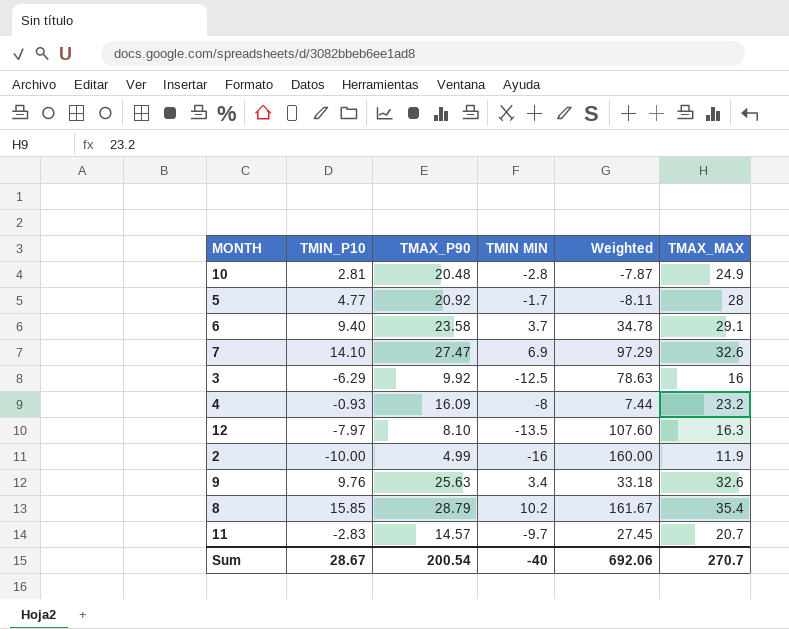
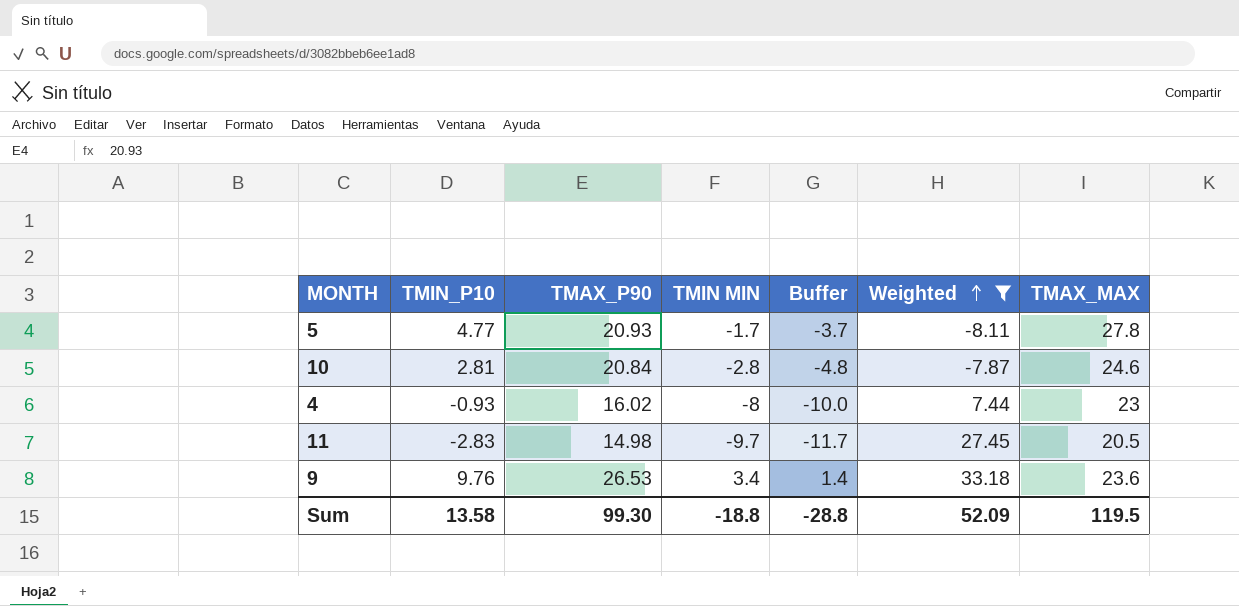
filter: none -> Weighted <= 33.18
row order: none -> Weighted ascending
column Buffer | formula: none -> [TMIN MIN] - 2
5 | TMAX_P90: 20.92 -> 20.93
5 | TMAX_MAX: 28 -> 27.8
10 | TMAX_P90: 20.48 -> 20.84
10 | TMAX_MAX: 24.9 -> 24.6
4 | TMAX_P90: 16.09 -> 16.02
4 | TMAX_MAX: 23.2 -> 23
11 | TMAX_P90: 14.57 -> 14.98
11 | TMAX_MAX: 20.7 -> 20.5
9 | TMAX_P90: 25.63 -> 26.53
9 | TMAX_MAX: 32.6 -> 23.6
Sum | TMIN_P10: 28.67 -> 13.58
Sum | TMAX_P90: 200.54 -> 99.30
Sum | TMIN MIN: -40 -> -18.8
Sum | Weighted: 692.06 -> 52.09
Sum | TMAX_MAX: 270.7 -> 119.5

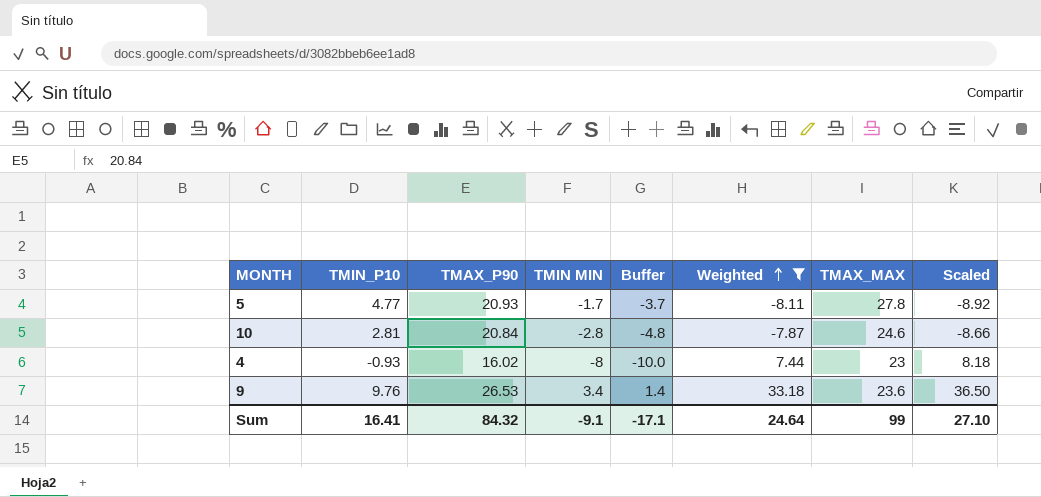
column Scaled | formula: none -> [Weighted] * 1.1
row 11: -2.83 | 14.98 | -9.7 | -11.7 | 27.45 | 20.5 -> none
Sum | TMIN_P10: 13.58 -> 16.41
Sum | TMAX_P90: 99.30 -> 84.32
Sum | TMIN MIN: -18.8 -> -9.1
Sum | Buffer: -28.8 -> -17.1
Sum | Weighted: 52.09 -> 24.64
Sum | TMAX_MAX: 119.5 -> 99

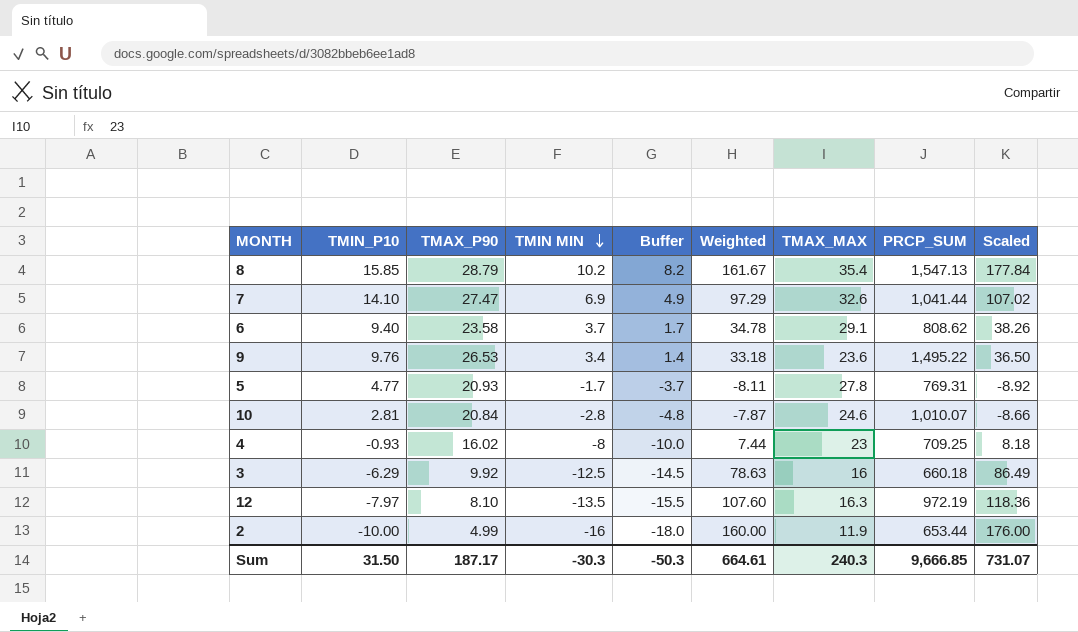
filter: Weighted <= 33.18 -> none
row order: Weighted ascending -> TMIN MIN descending
column PRCP_SUM | position: none -> 8
Sum | TMIN_P10: 16.41 -> 31.50
Sum | TMAX_P90: 84.32 -> 187.17
Sum | TMIN MIN: -9.1 -> -30.3
Sum | Buffer: -17.1 -> -50.3
Sum | Weighted: 24.64 -> 664.61
Sum | TMAX_MAX: 99 -> 240.3
Sum | Scaled: 27.10 -> 731.07

